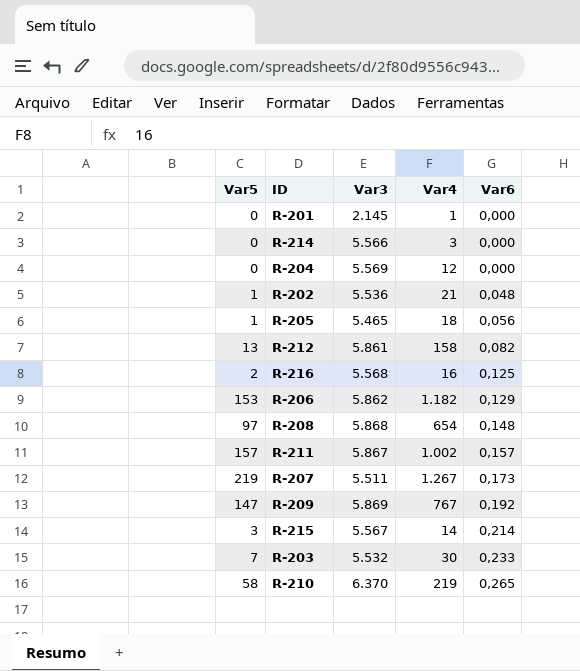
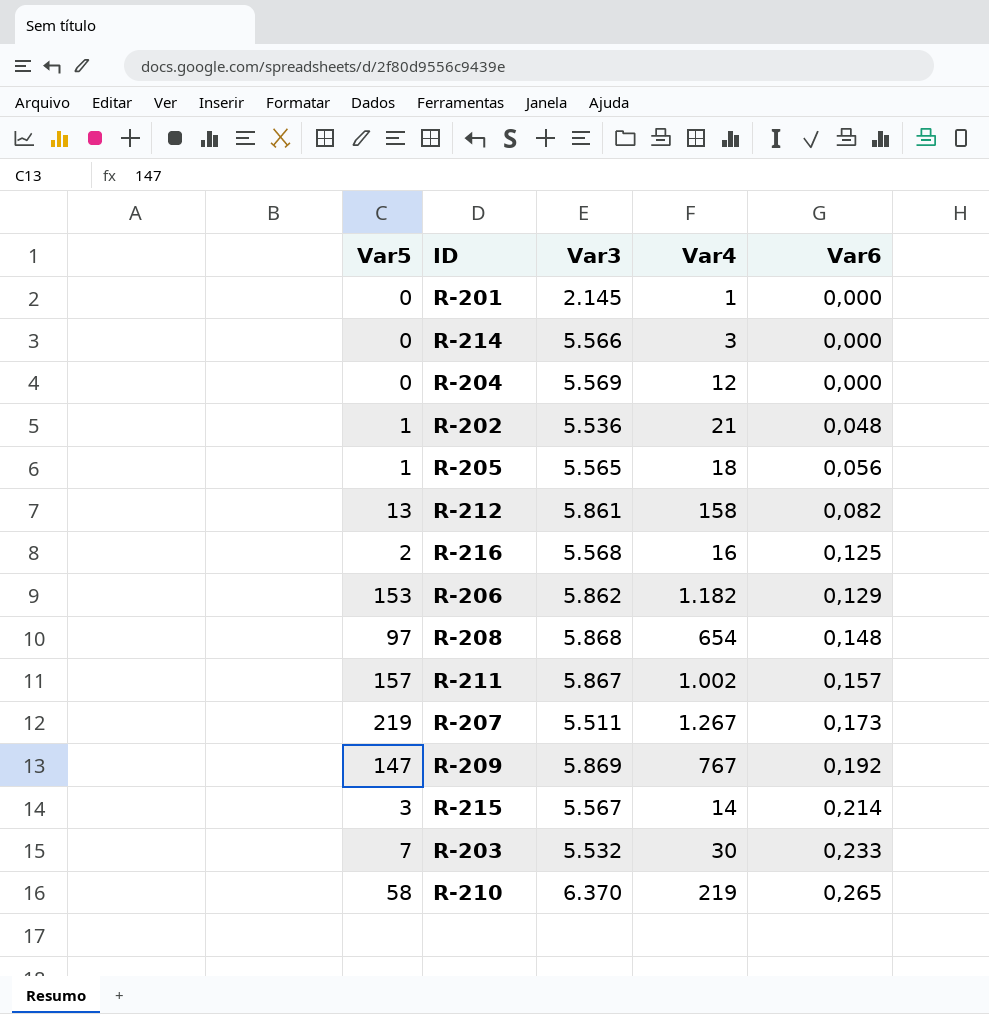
R-205 | Var3: 5.465 -> 5.565

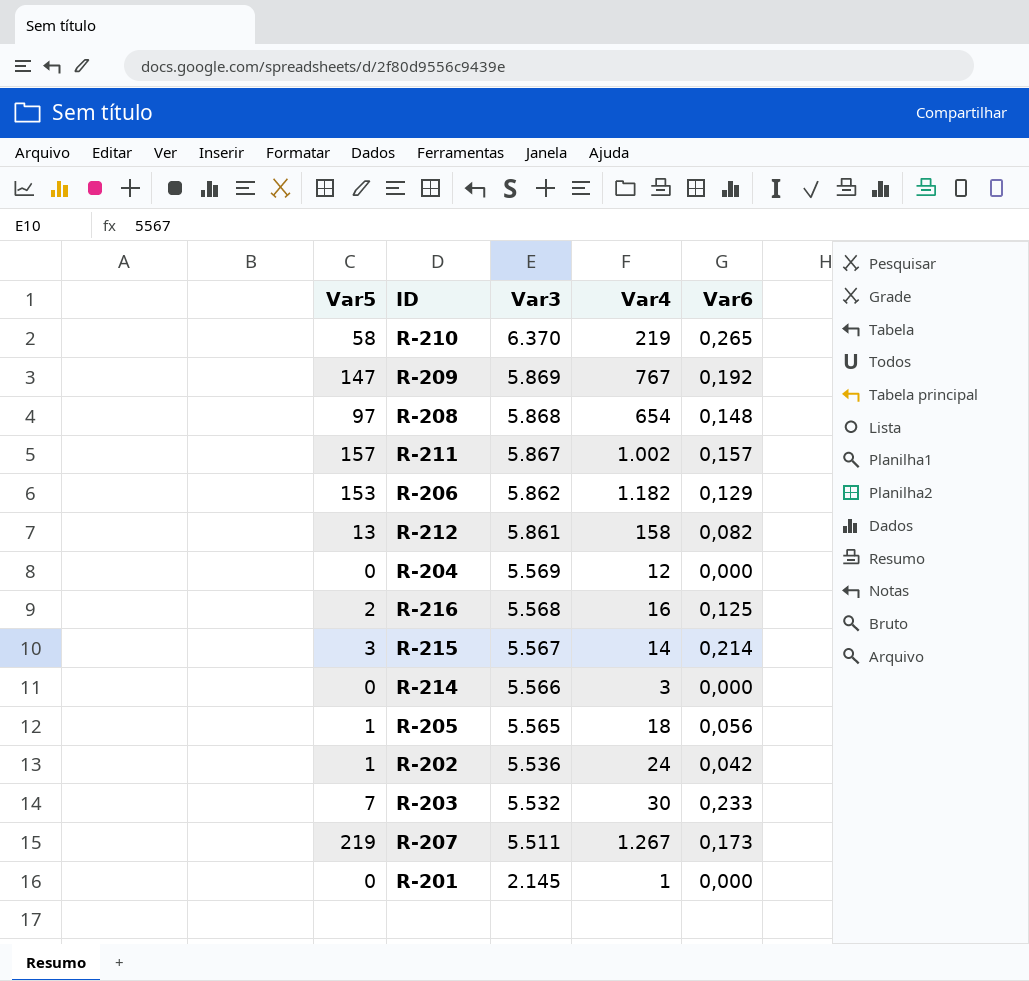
row order: Var6 ascending -> Var3 descending
R-202 | Var4: 21 -> 24
R-202 | Var6: 0,048 -> 0,042

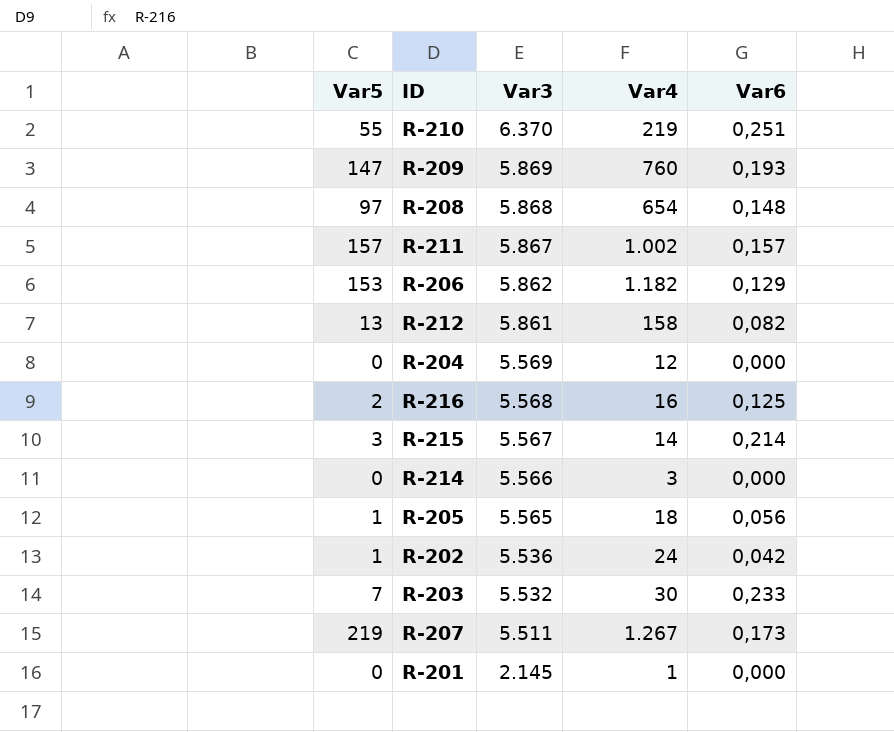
R-210 | Var5: 58 -> 55
R-210 | Var6: 0,265 -> 0,251
R-209 | Var4: 767 -> 760
R-209 | Var6: 0,192 -> 0,193

